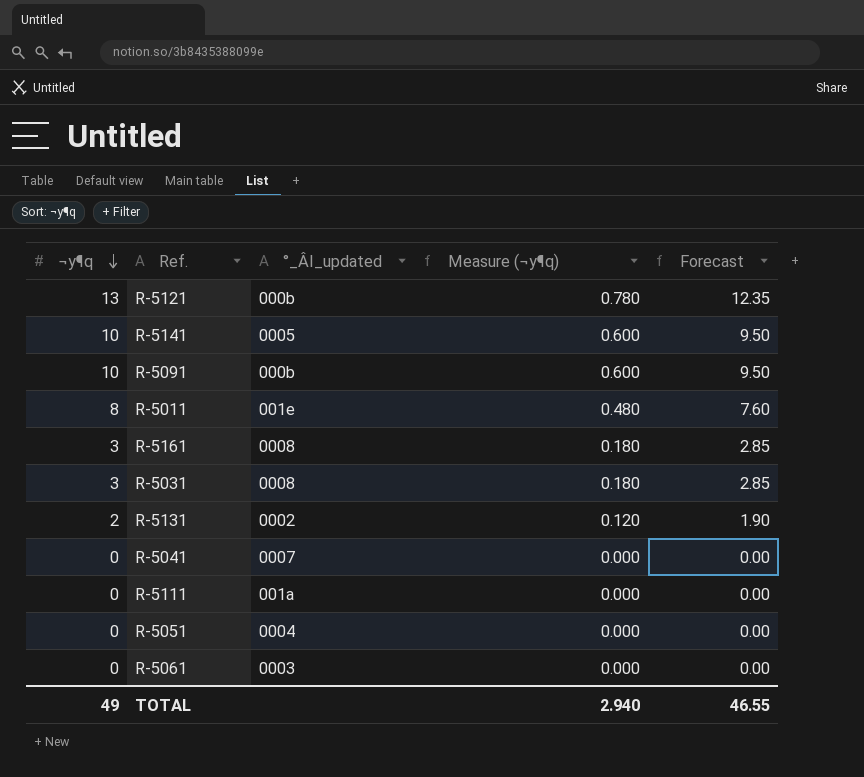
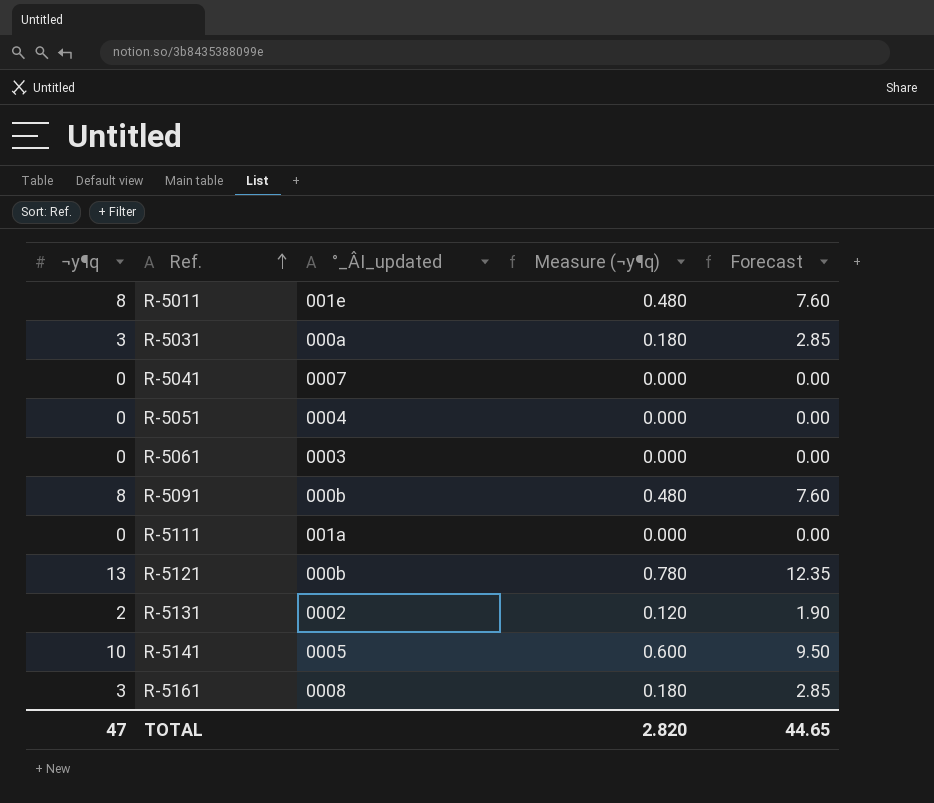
row order: ¬y¶q descending -> Ref. ascending
R-5031 | °_ÂI_updated: 0008 -> 000a
R-5091 | ¬y¶q: 10 -> 8
R-5091 | Measure (¬y¶q): 0.600 -> 0.480
R-5091 | Forecast: 9.50 -> 7.60
TOTAL | ¬y¶q: 49 -> 47
TOTAL | Measure (¬y¶q): 2.940 -> 2.820
TOTAL | Forecast: 46.55 -> 44.65

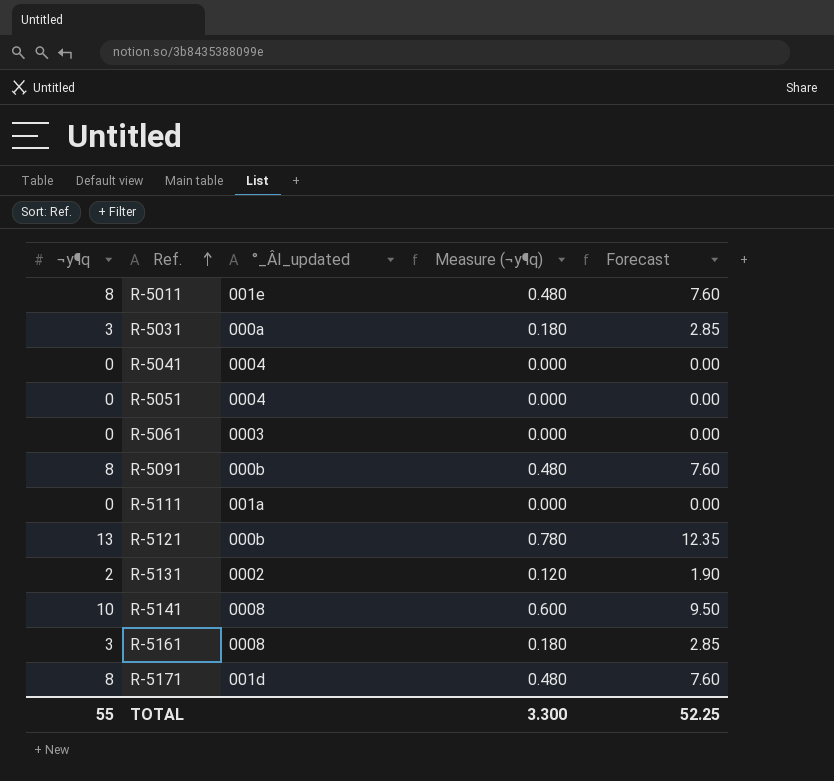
R-5041 | °_ÂI_updated: 0007 -> 0004
R-5141 | °_ÂI_updated: 0005 -> 0008
row R-5171: none -> 8 | 001d | 0.480 | 7.60
TOTAL | ¬y¶q: 47 -> 55
TOTAL | Measure (¬y¶q): 2.820 -> 3.300
TOTAL | Forecast: 44.65 -> 52.25

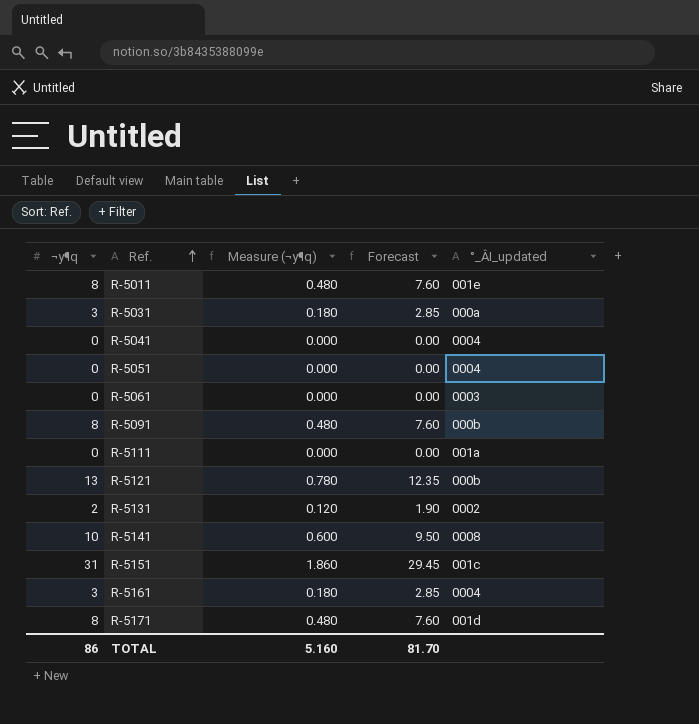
column °_ÂI_updated | position: 3 -> 5
row R-5151: none -> 31 | 1.860 | 29.45 | 001c
R-5161 | °_ÂI_updated: 0008 -> 0004
TOTAL | ¬y¶q: 55 -> 86
TOTAL | Measure (¬y¶q): 3.300 -> 5.160
TOTAL | Forecast: 52.25 -> 81.70

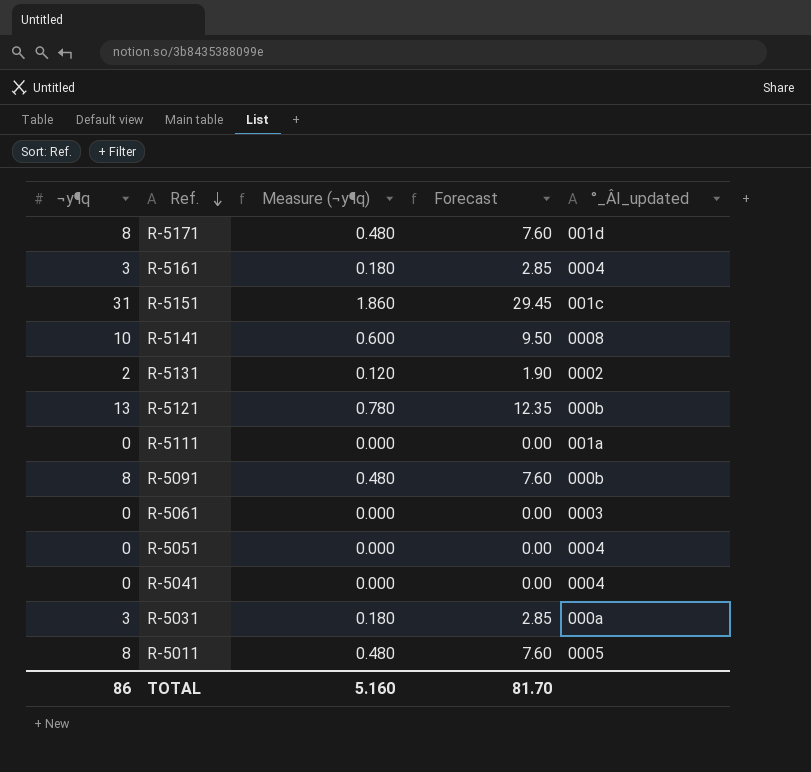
row order: Ref. ascending -> Ref. descending
R-5011 | °_ÂI_updated: 001e -> 0005

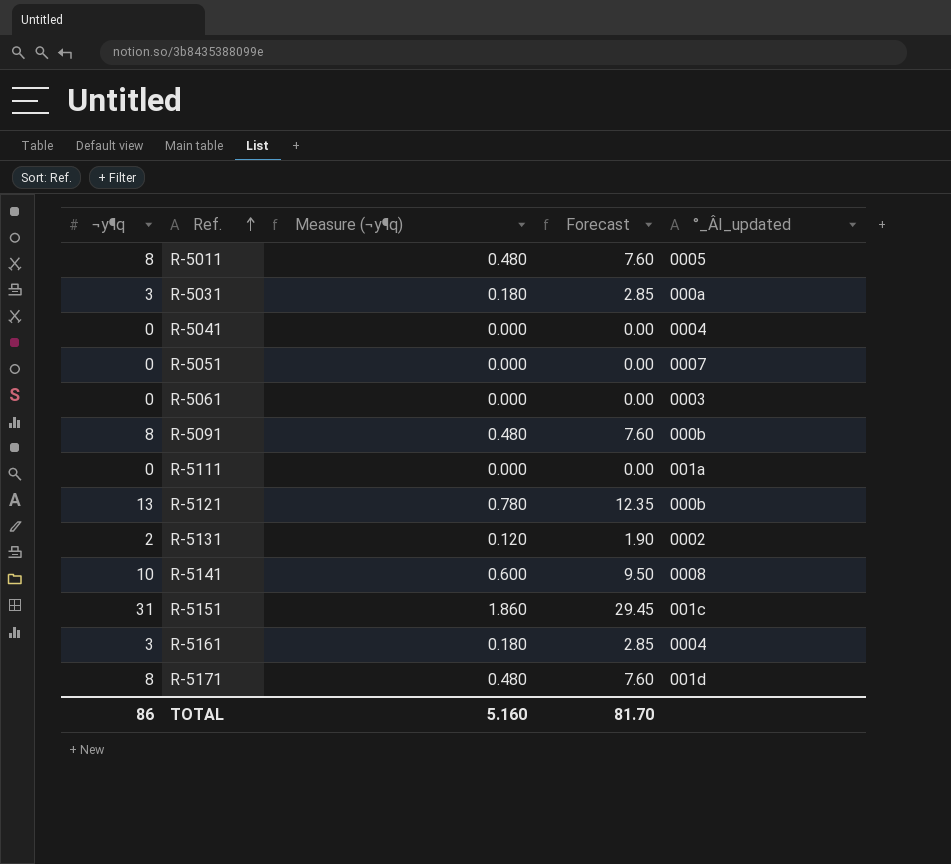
row order: Ref. descending -> Ref. ascending
R-5051 | °_ÂI_updated: 0004 -> 0007

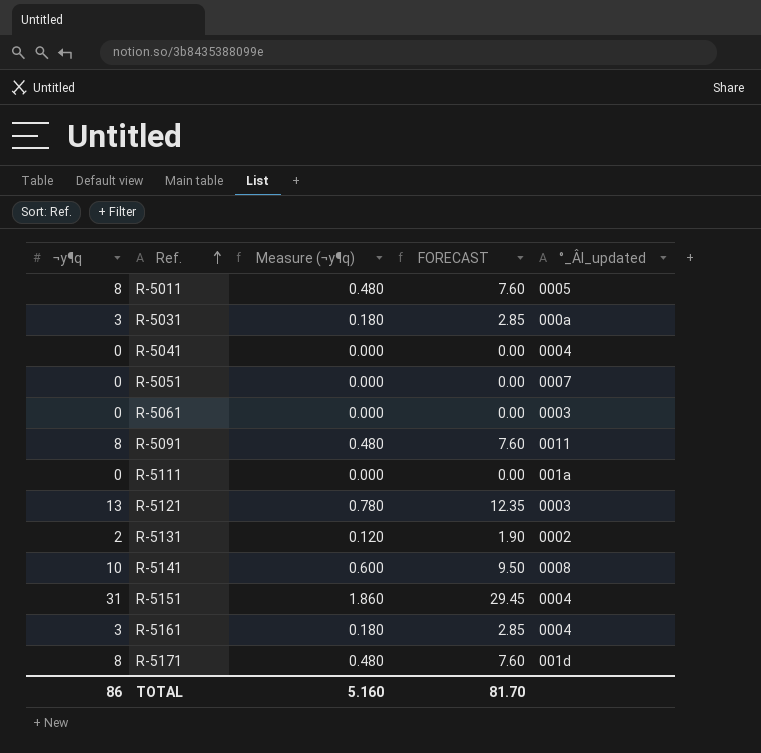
column name: Forecast -> FORECAST
R-5091 | °_ÂI_updated: 000b -> 0011
R-5121 | °_ÂI_updated: 000b -> 0003
R-5151 | °_ÂI_updated: 001c -> 0004

